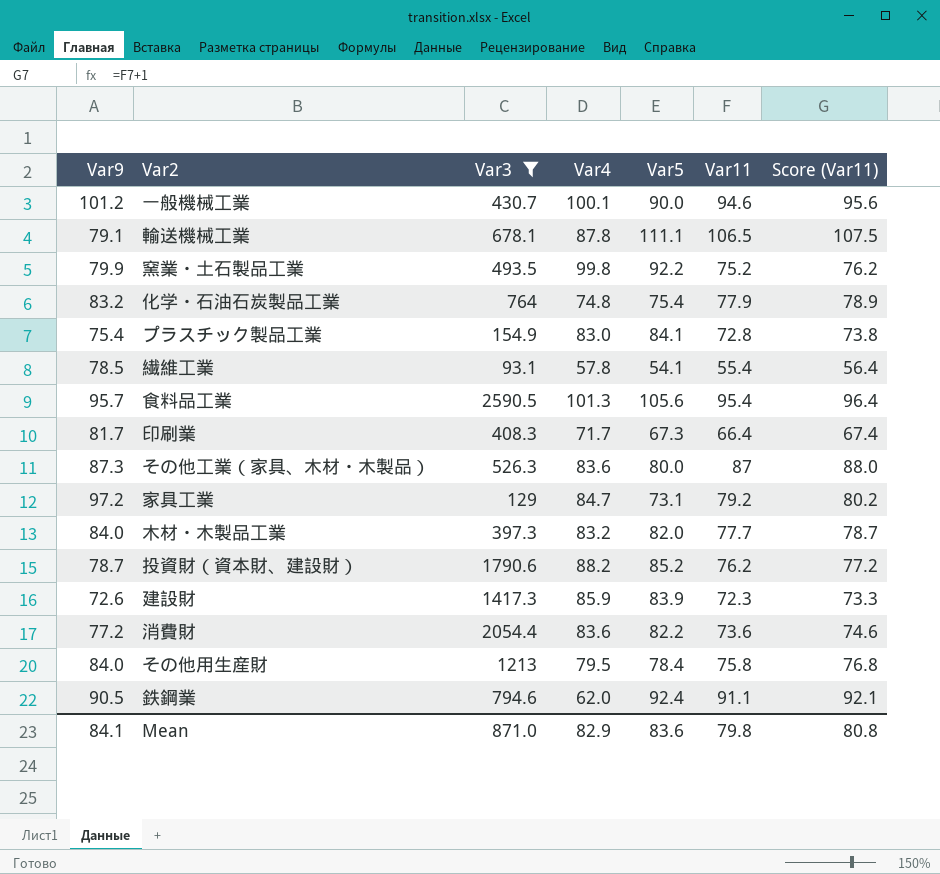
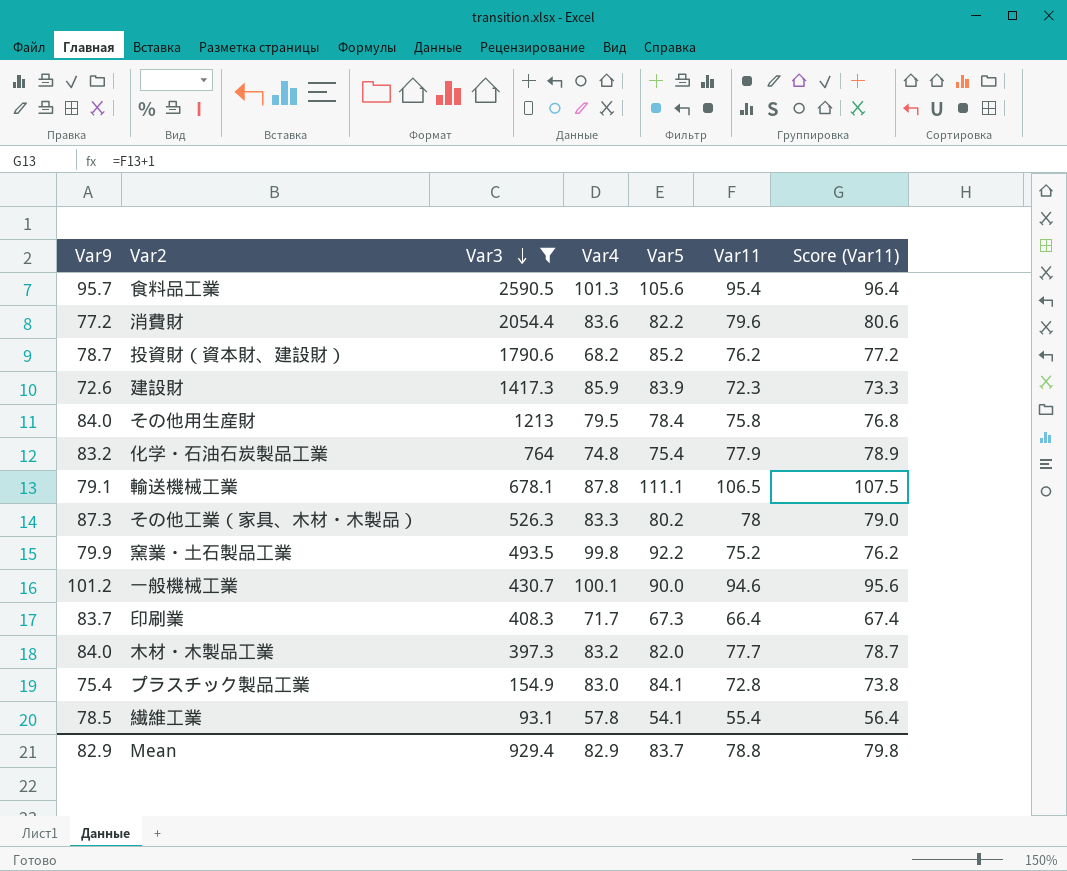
row order: none -> Var3 descending
row 家具工業: 97.2 | 129 | 84.7 | 73.1 | 79.2 | 80.2 -> none
row 鉄鋼業: 90.5 | 794.6 | 62.0 | 92.4 | 91.1 | 92.1 -> none
消費財 | Var11: 73.6 -> 79.6
消費財 | Score (Var11): 74.6 -> 80.6
投資財（資本財、建設財） | Var4: 88.2 -> 68.2
その他工業（家具、木材・木製品） | Var4: 83.6 -> 83.3
その他工業（家具、木材・木製品） | Var5: 80.0 -> 80.2
その他工業（家具、木材・木製品） | Var11: 87 -> 78
その他工業（家具、木材・木製品） | Score (Var11): 88.0 -> 79.0
印刷業 | Var9: 81.7 -> 83.7
Mean | Var9: 84.1 -> 82.9
Mean | Var3: 871.0 -> 929.4
Mean | Var5: 83.6 -> 83.7
Mean | Var11: 79.8 -> 78.8
Mean | Score (Var11): 80.8 -> 79.8

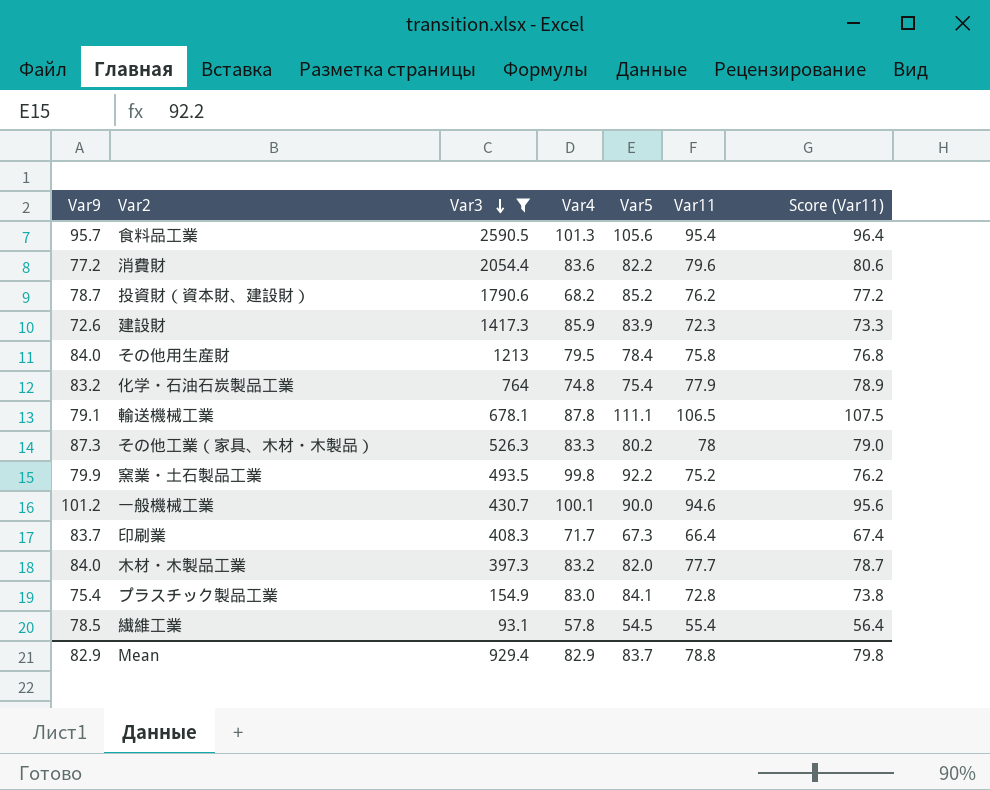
繊維工業 | Var5: 54.1 -> 54.5

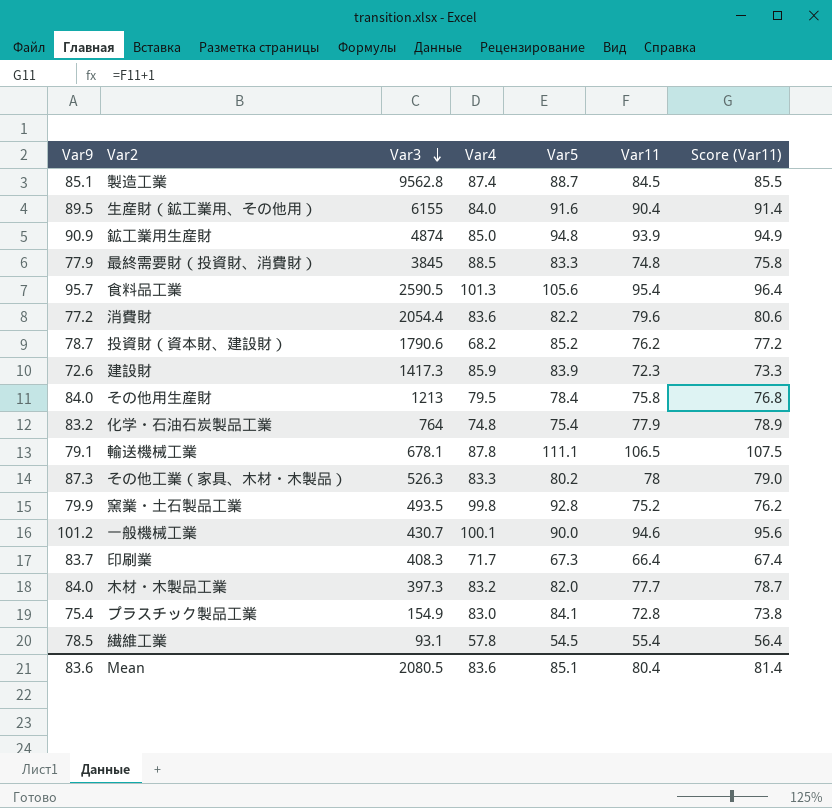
filter: Var3 <= 2590.5 -> none
窯業・土石製品工業 | Var5: 92.2 -> 92.8
Mean | Var9: 82.9 -> 83.6
Mean | Var3: 929.4 -> 2080.5
Mean | Var4: 82.9 -> 83.6
Mean | Var5: 83.7 -> 85.1
Mean | Var11: 78.8 -> 80.4
Mean | Score (Var11): 79.8 -> 81.4

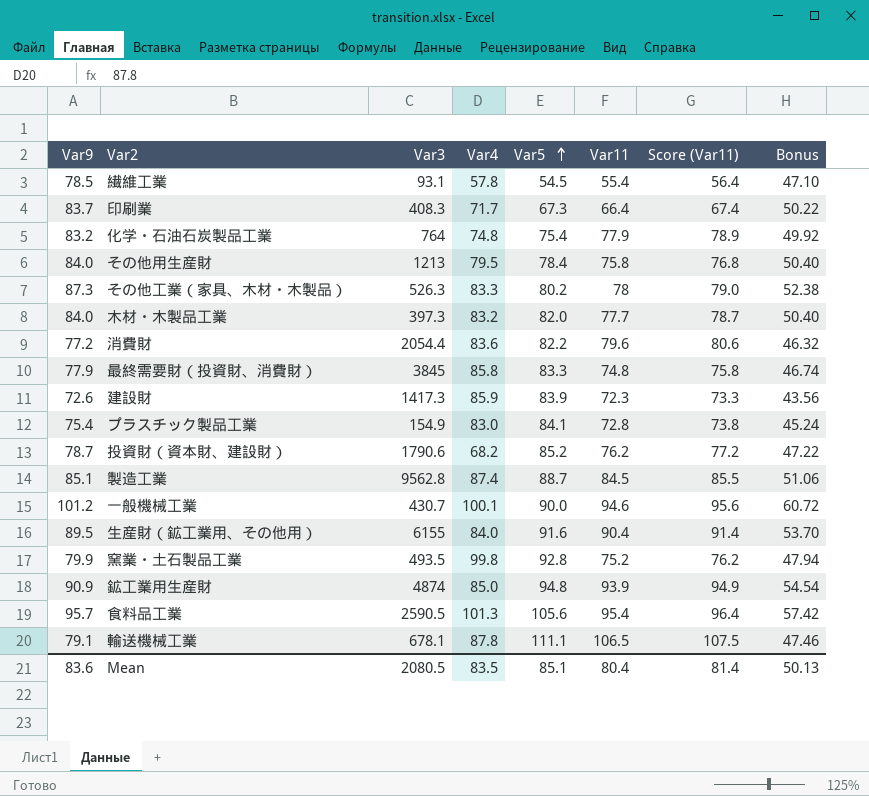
row order: Var3 descending -> Var5 ascending
column Bonus | formula: none -> [Var9] * 0.6
最終需要財（投資財、消費財） | Var4: 88.5 -> 85.8
Mean | Var4: 83.6 -> 83.5

